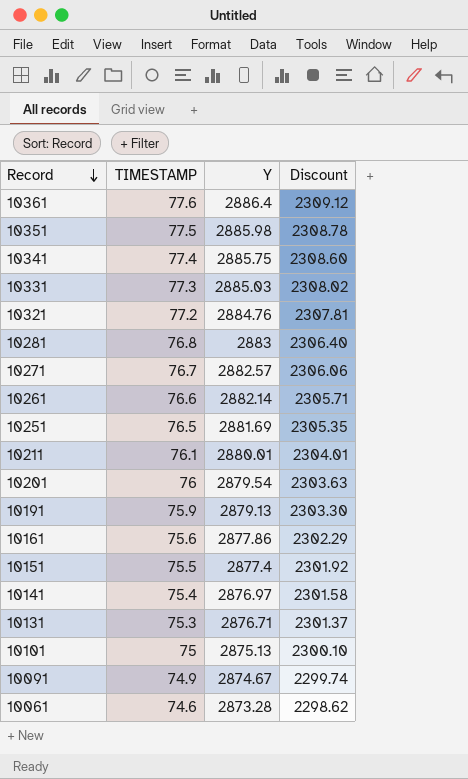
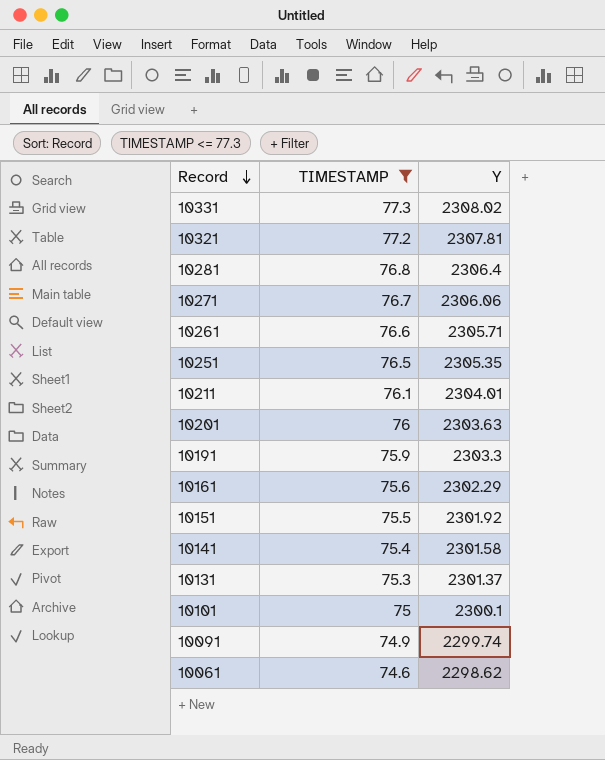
filter: none -> TIMESTAMP <= 77.3
column Discount | formula: [Y] * 0.8 -> none
10331 | Y: 2885.03 -> 2308.02
10321 | Y: 2884.76 -> 2307.81
10281 | Y: 2883 -> 2306.4
10271 | Y: 2882.57 -> 2306.06
10261 | Y: 2882.14 -> 2305.71
10251 | Y: 2881.69 -> 2305.35
10211 | Y: 2880.01 -> 2304.01
10201 | Y: 2879.54 -> 2303.63
10191 | Y: 2879.13 -> 2303.3
10161 | Y: 2877.86 -> 2302.29
10151 | Y: 2877.4 -> 2301.92
10141 | Y: 2876.97 -> 2301.58
10131 | Y: 2876.71 -> 2301.37
10101 | Y: 2875.13 -> 2300.1
10091 | Y: 2874.67 -> 2299.74
10061 | Y: 2873.28 -> 2298.62

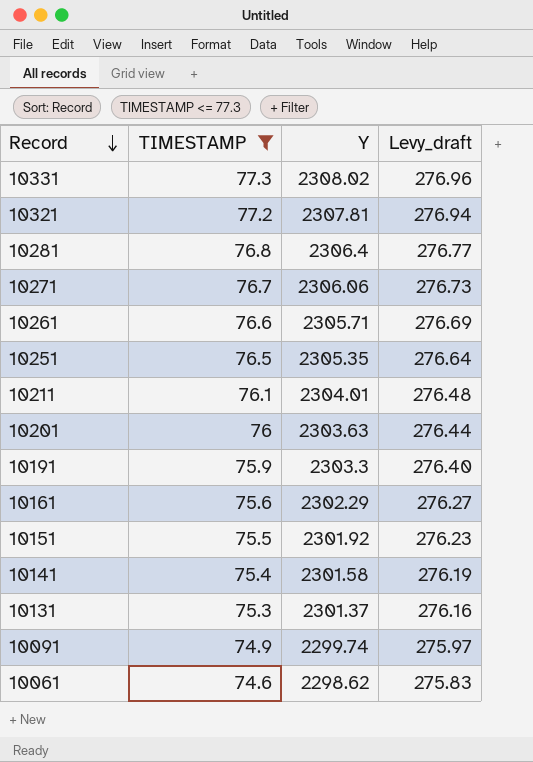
column Levy_draft | formula: none -> [Y] * 0.12
row 10101: 75 | 2300.1 -> none

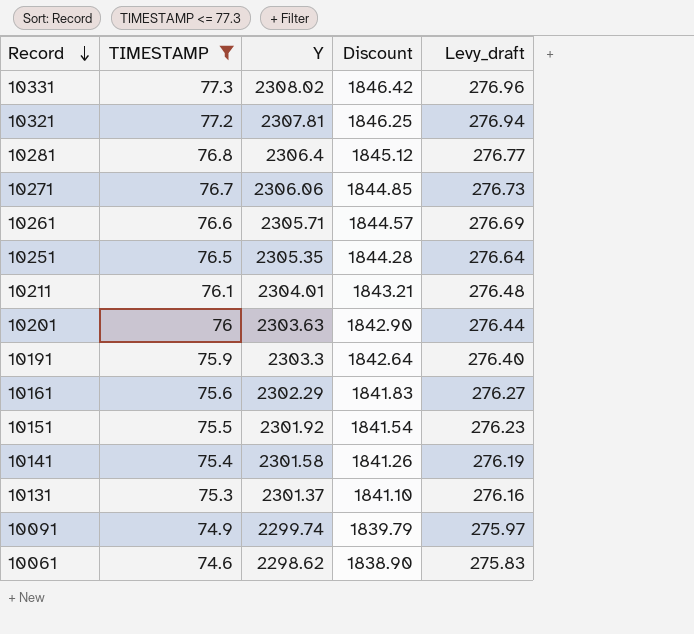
column Discount | formula: none -> [Y] * 0.8

